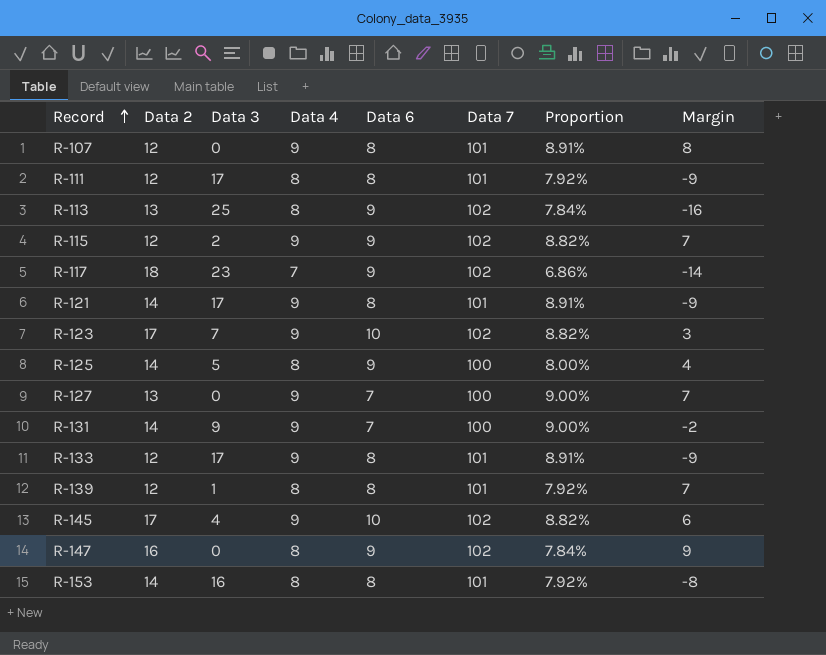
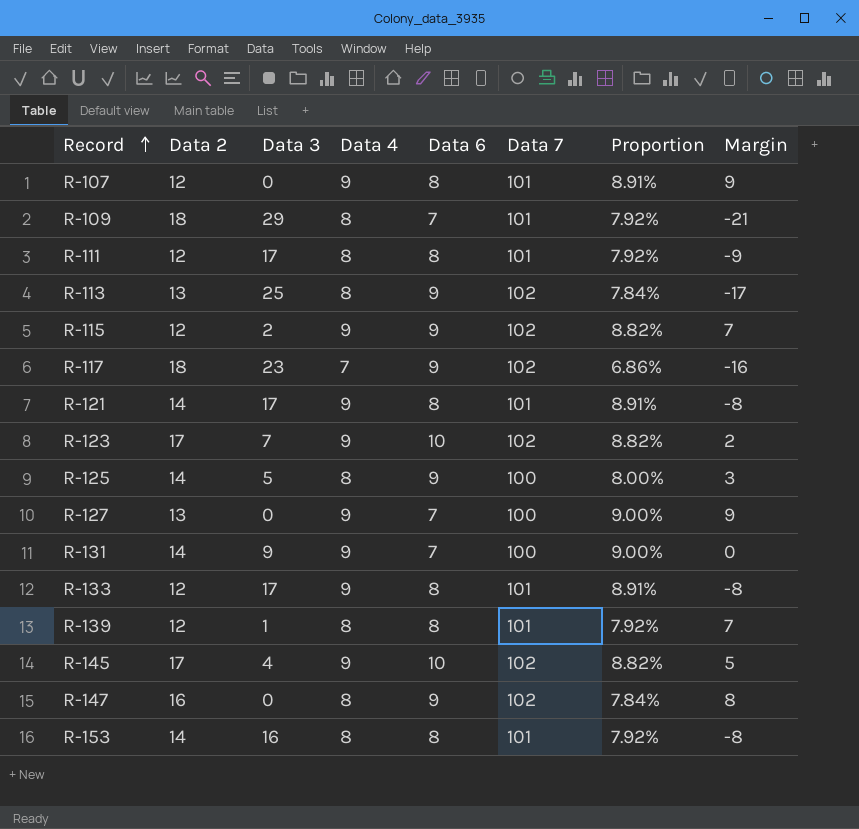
column Margin | formula: [Data 6] - [Data 3] -> [Data 4] - [Data 3]
row R-109: none -> 18 | 29 | 8 | 7 | 101 | 7.92% | -21

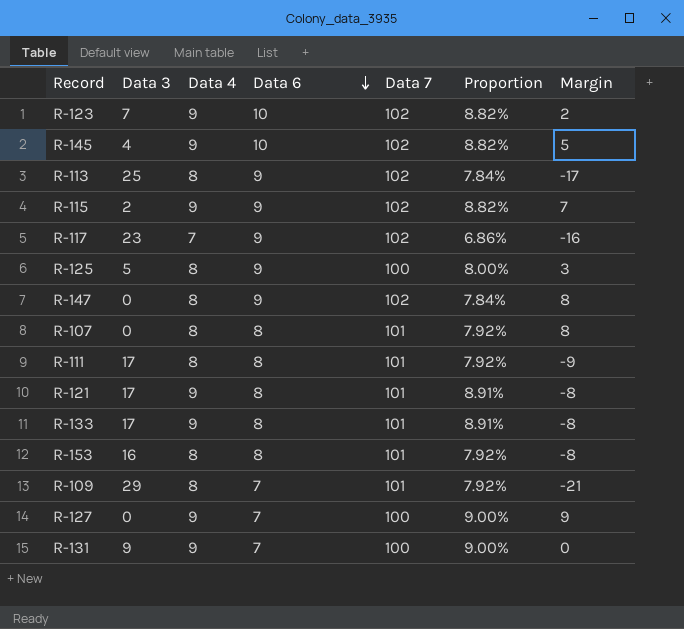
row order: Record ascending -> Data 6 descending
column Data 2 | position: 2 -> none
row R-139: 12 | 1 | 8 | 8 | 101 | 7.92% | 7 -> none
R-107 | Data 4: 9 -> 8
R-107 | Proportion: 8.91% -> 7.92%
R-107 | Margin: 9 -> 8

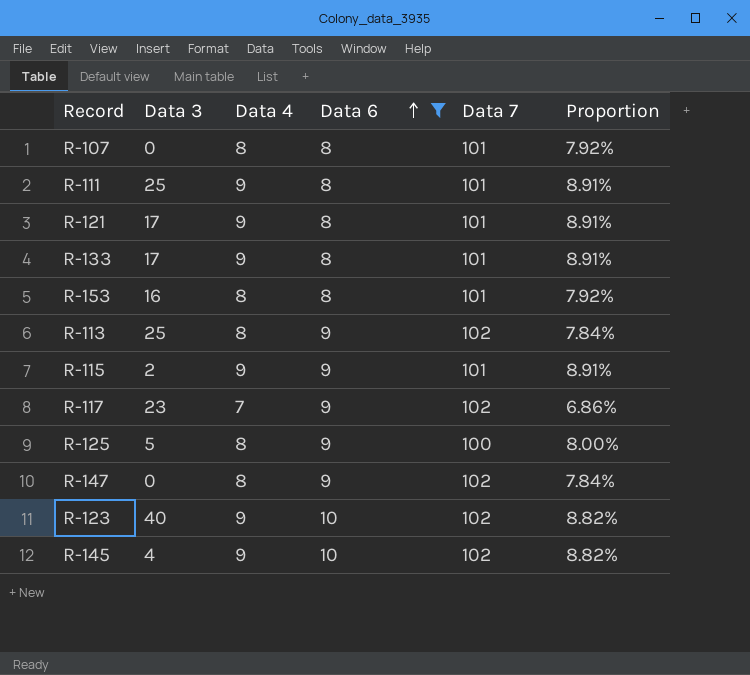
filter: none -> Data 6 != 7
row order: Data 6 descending -> Data 6 ascending
column Margin | formula: [Data 4] - [Data 3] -> none
R-111 | Data 3: 17 -> 25
R-111 | Data 4: 8 -> 9
R-111 | Proportion: 7.92% -> 8.91%
R-115 | Data 7: 102 -> 101
R-115 | Proportion: 8.82% -> 8.91%
R-123 | Data 3: 7 -> 40

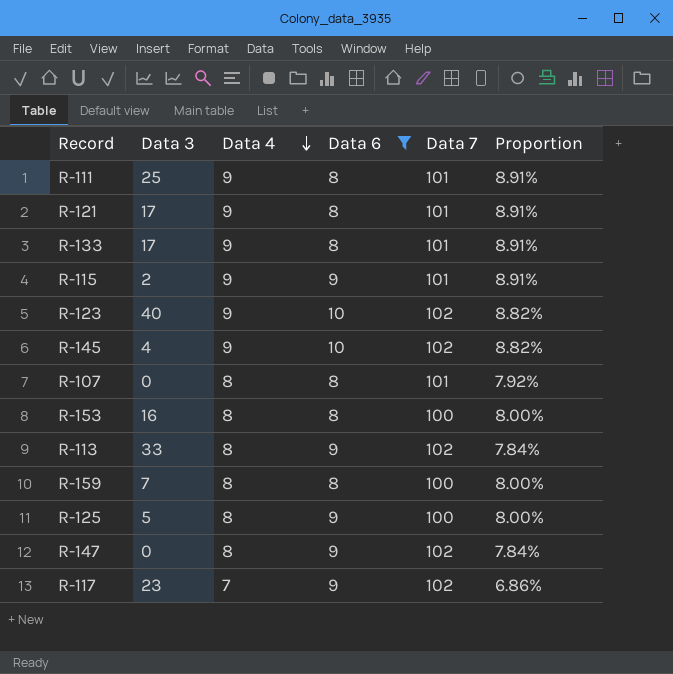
row order: Data 6 ascending -> Data 4 descending
R-153 | Data 7: 101 -> 100
R-153 | Proportion: 7.92% -> 8.00%
R-113 | Data 3: 25 -> 33
row R-159: none -> 7 | 8 | 8 | 100 | 8.00%

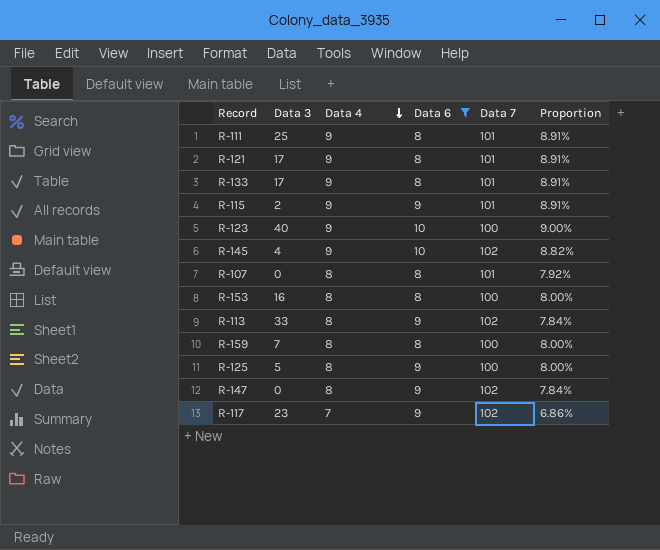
R-123 | Data 7: 102 -> 100
R-123 | Proportion: 8.82% -> 9.00%

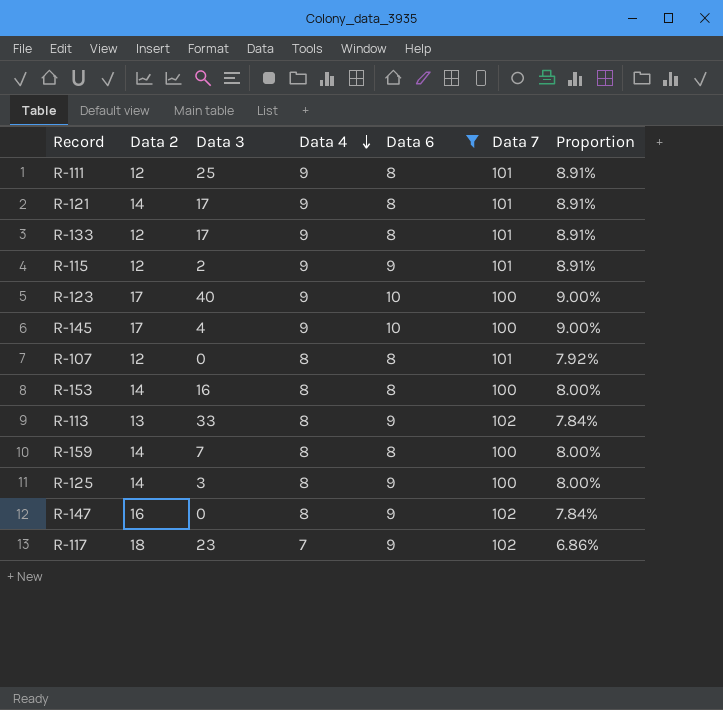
column Data 2 | position: none -> 2
R-145 | Data 7: 102 -> 100
R-145 | Proportion: 8.82% -> 9.00%
R-125 | Data 3: 5 -> 3

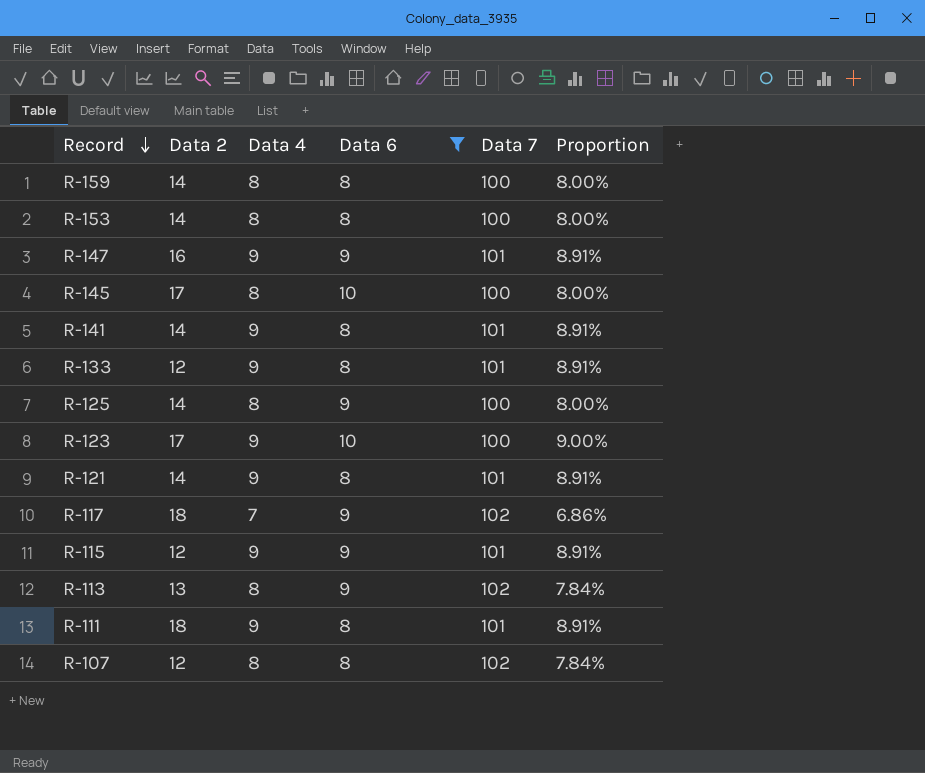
row order: Data 4 descending -> Record descending
column Data 3 | position: 3 -> none
R-147 | Data 4: 8 -> 9
R-147 | Data 7: 102 -> 101
R-147 | Proportion: 7.84% -> 8.91%
R-145 | Data 4: 9 -> 8
R-145 | Proportion: 9.00% -> 8.00%
row R-141: none -> 14 | 9 | 8 | 101 | 8.91%
R-111 | Data 2: 12 -> 18
R-107 | Data 7: 101 -> 102
R-107 | Proportion: 7.92% -> 7.84%

